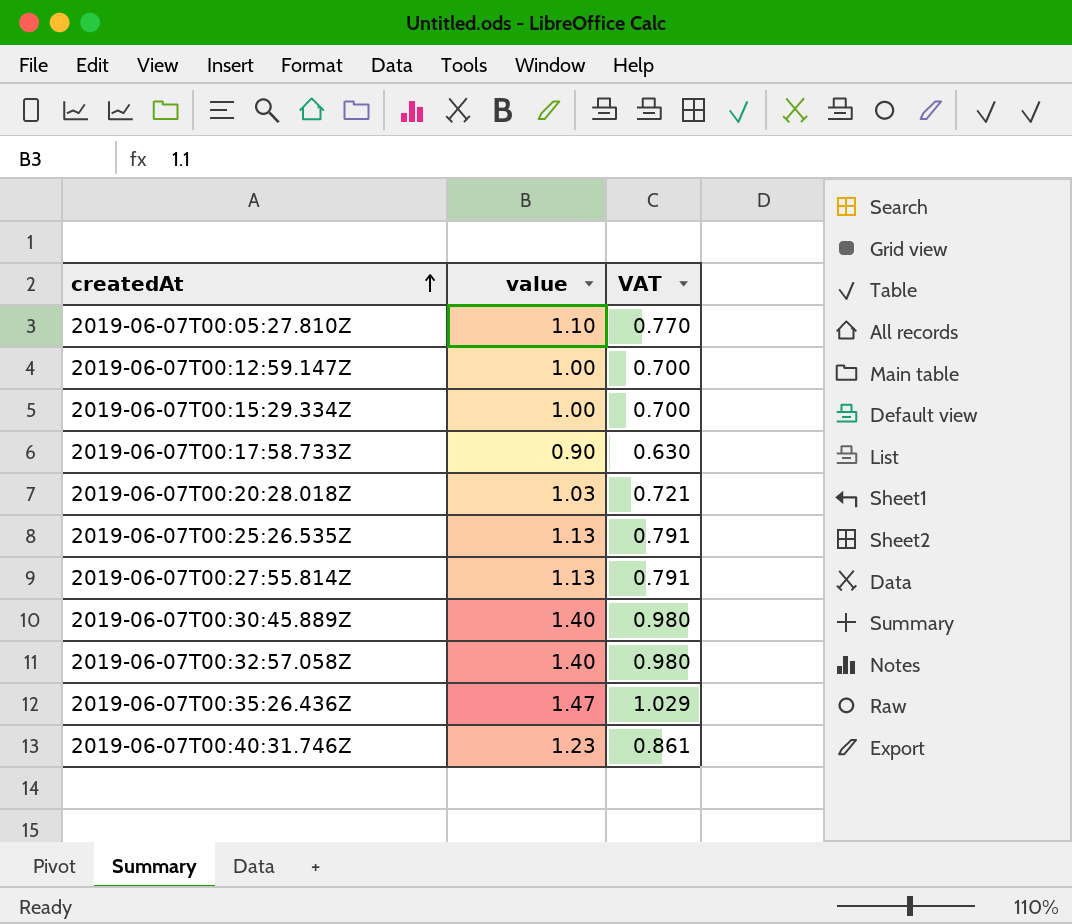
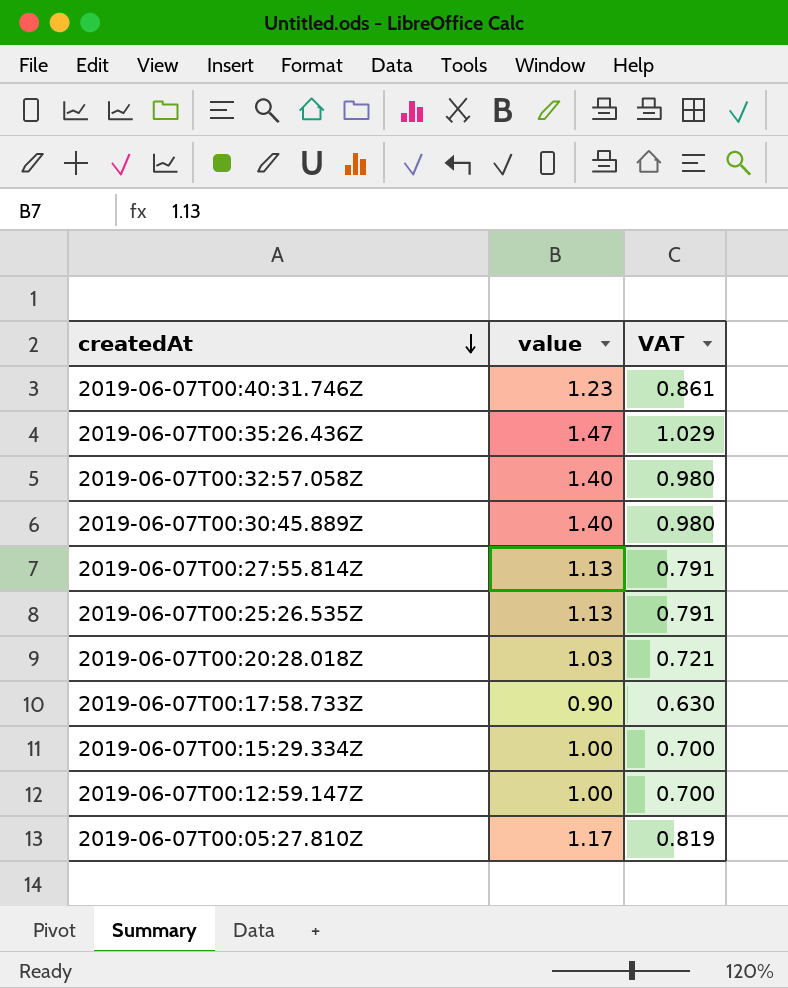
row order: createdAt ascending -> createdAt descending
2019-06-07T00:05:27.810Z | value: 1.10 -> 1.17
2019-06-07T00:05:27.810Z | VAT: 0.770 -> 0.819

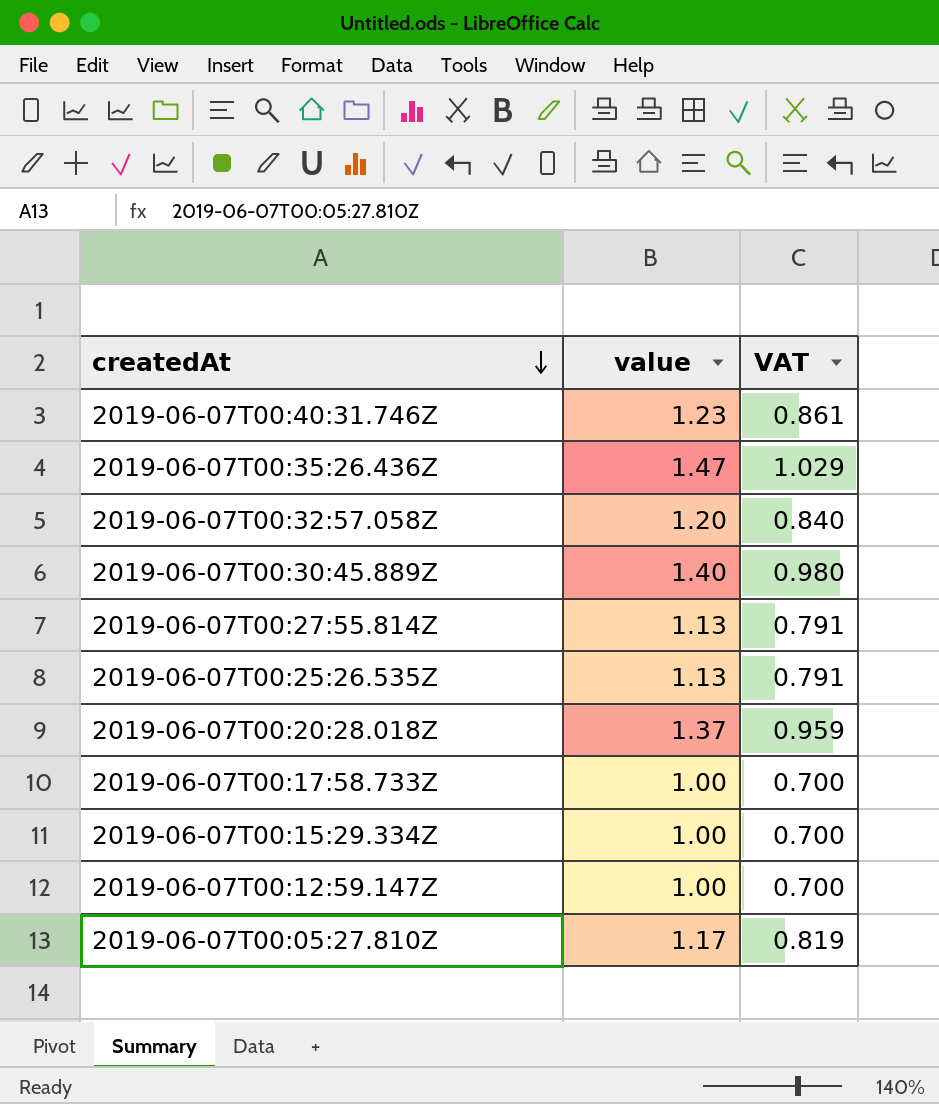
2019-06-07T00:32:57.058Z | value: 1.40 -> 1.20
2019-06-07T00:32:57.058Z | VAT: 0.980 -> 0.840
2019-06-07T00:20:28.018Z | value: 1.03 -> 1.37
2019-06-07T00:20:28.018Z | VAT: 0.721 -> 0.959
2019-06-07T00:17:58.733Z | value: 0.90 -> 1.00
2019-06-07T00:17:58.733Z | VAT: 0.630 -> 0.700

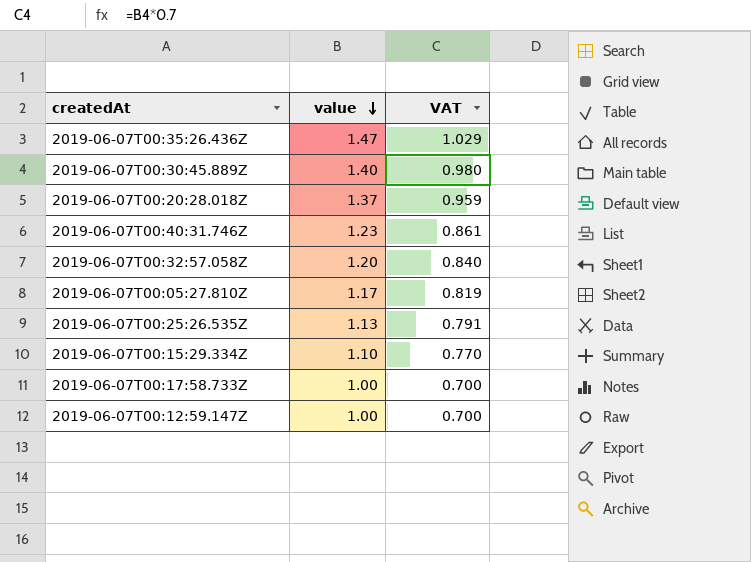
row order: createdAt descending -> value descending
row 2019-06-07T00:27:55.814Z: 1.13 | 0.791 -> none
2019-06-07T00:15:29.334Z | value: 1.00 -> 1.10
2019-06-07T00:15:29.334Z | VAT: 0.700 -> 0.770

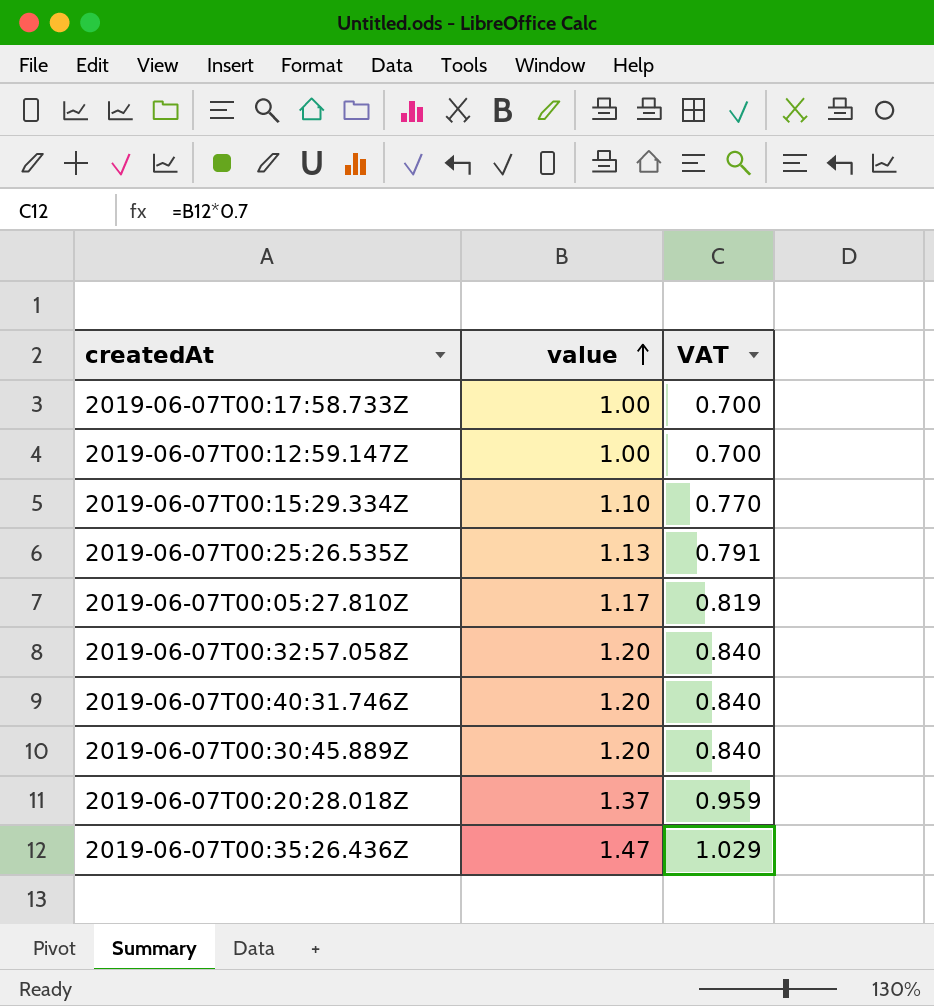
row order: value descending -> value ascending
2019-06-07T00:40:31.746Z | value: 1.23 -> 1.20
2019-06-07T00:40:31.746Z | VAT: 0.861 -> 0.840
2019-06-07T00:30:45.889Z | value: 1.40 -> 1.20
2019-06-07T00:30:45.889Z | VAT: 0.980 -> 0.840

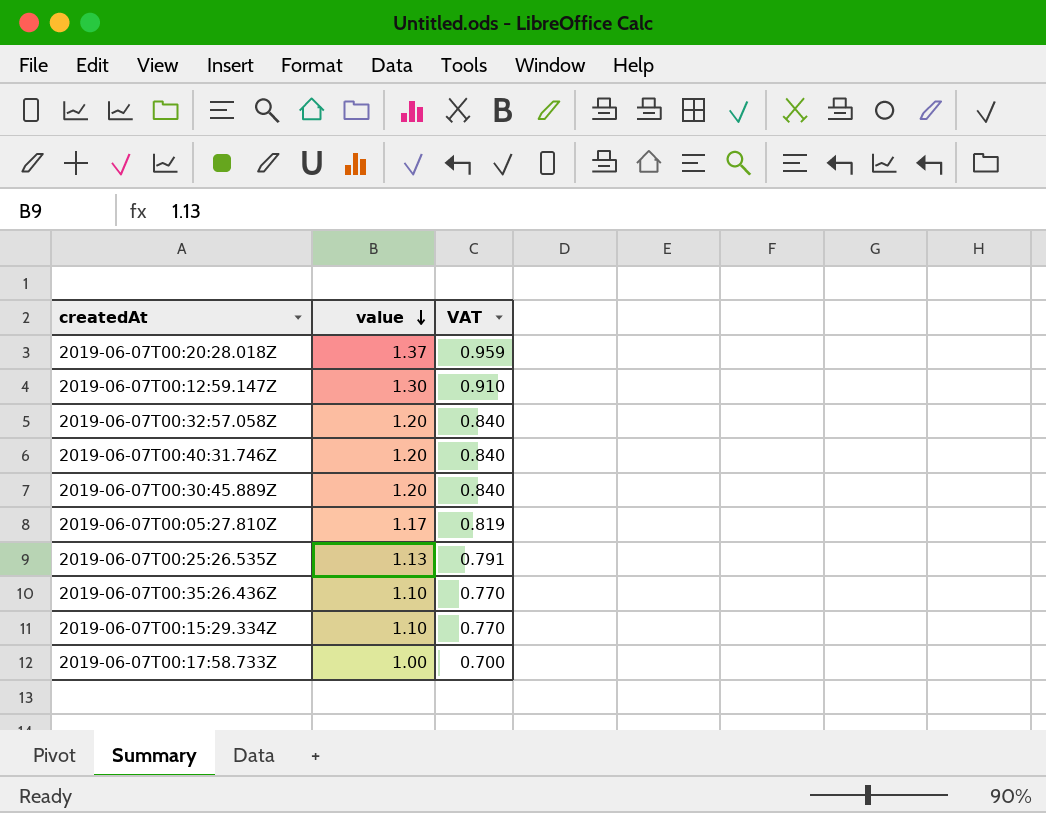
row order: value ascending -> value descending
2019-06-07T00:12:59.147Z | value: 1.00 -> 1.30
2019-06-07T00:12:59.147Z | VAT: 0.700 -> 0.910
2019-06-07T00:35:26.436Z | value: 1.47 -> 1.10
2019-06-07T00:35:26.436Z | VAT: 1.029 -> 0.770

